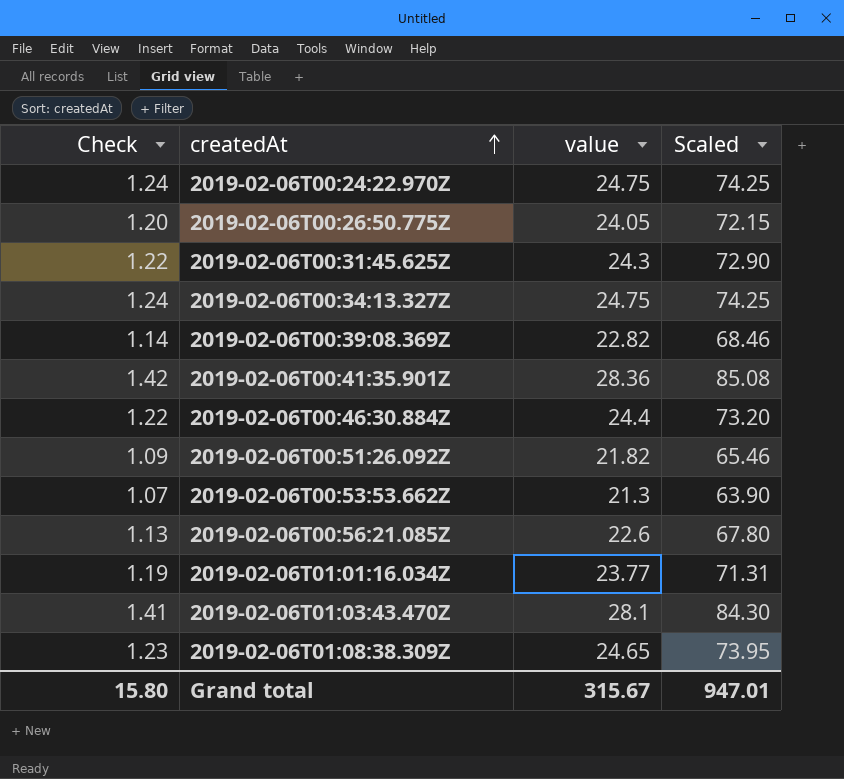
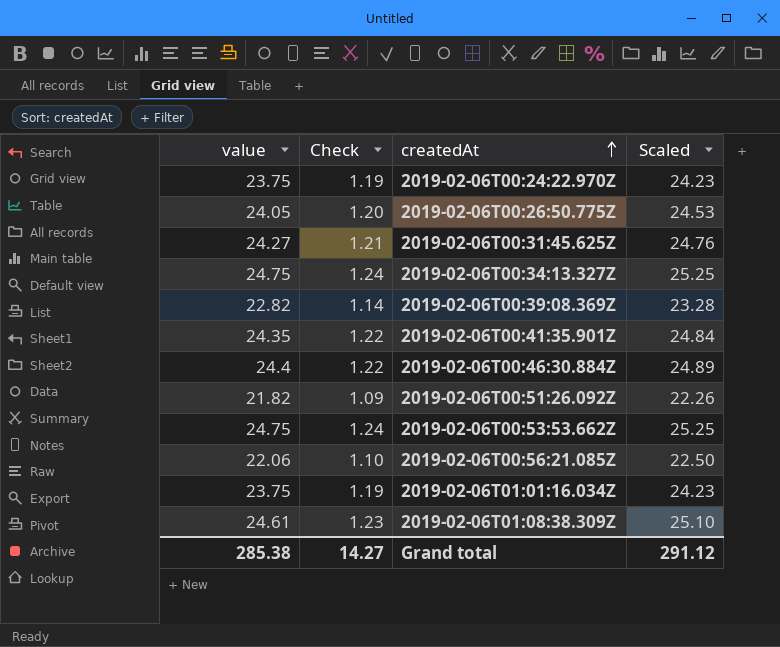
column value | position: 3 -> 1
column Scaled | formula: [value] * 3 -> [value] * 1.02
row 2019-02-06T01:03:43.470Z: 1.41 | 28.1 | 84.30 -> none
2019-02-06T00:24:22.970Z | value: 24.75 -> 23.75
2019-02-06T00:24:22.970Z | Check: 1.24 -> 1.19
2019-02-06T00:31:45.625Z | value: 24.3 -> 24.27
2019-02-06T00:31:45.625Z | Check: 1.22 -> 1.21
2019-02-06T00:41:35.901Z | value: 28.36 -> 24.35
2019-02-06T00:41:35.901Z | Check: 1.42 -> 1.22
2019-02-06T00:53:53.662Z | value: 21.3 -> 24.75
2019-02-06T00:53:53.662Z | Check: 1.07 -> 1.24
2019-02-06T00:56:21.085Z | value: 22.6 -> 22.06
2019-02-06T00:56:21.085Z | Check: 1.13 -> 1.10
2019-02-06T01:01:16.034Z | value: 23.77 -> 23.75
2019-02-06T01:08:38.309Z | value: 24.65 -> 24.61
Grand total | value: 315.67 -> 285.38
Grand total | Check: 15.80 -> 14.27
Grand total | Scaled: 947.01 -> 291.12

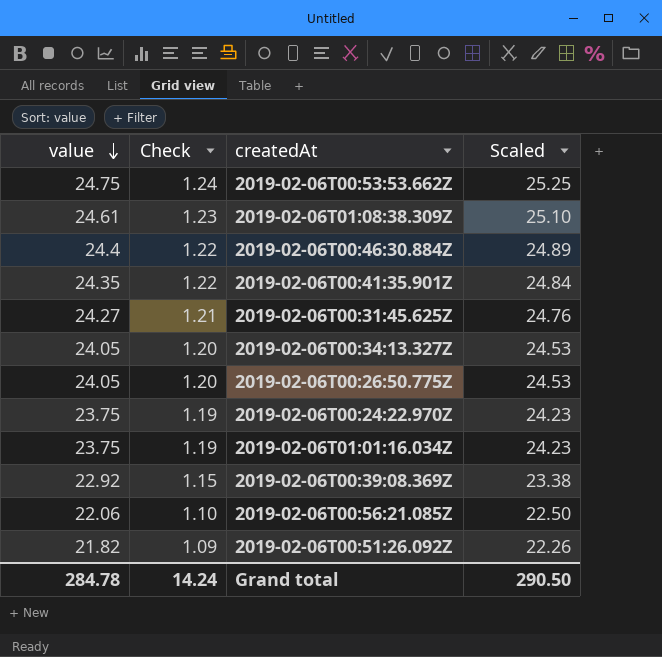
row order: createdAt ascending -> value descending
2019-02-06T00:34:13.327Z | value: 24.75 -> 24.05
2019-02-06T00:34:13.327Z | Check: 1.24 -> 1.20
2019-02-06T00:34:13.327Z | Scaled: 25.25 -> 24.53
2019-02-06T00:39:08.369Z | value: 22.82 -> 22.92
2019-02-06T00:39:08.369Z | Check: 1.14 -> 1.15
2019-02-06T00:39:08.369Z | Scaled: 23.28 -> 23.38
Grand total | value: 285.38 -> 284.78
Grand total | Check: 14.27 -> 14.24
Grand total | Scaled: 291.12 -> 290.50

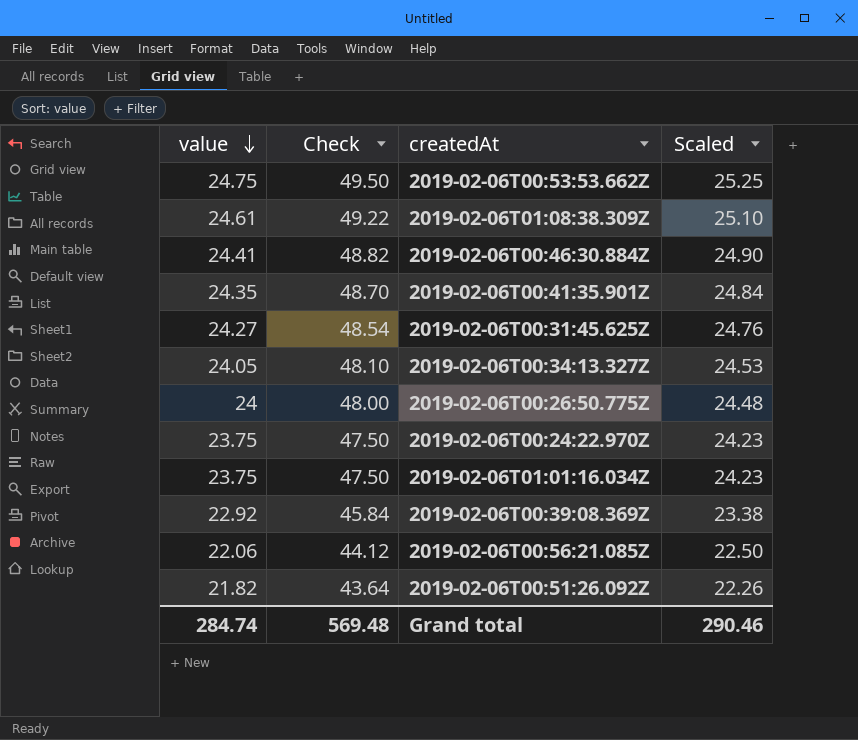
column Check | formula: [value] * 0.05 -> [value] * 2
2019-02-06T00:46:30.884Z | value: 24.4 -> 24.41
2019-02-06T00:46:30.884Z | Scaled: 24.89 -> 24.90
2019-02-06T00:26:50.775Z | value: 24.05 -> 24
2019-02-06T00:26:50.775Z | Scaled: 24.53 -> 24.48
Grand total | value: 284.78 -> 284.74
Grand total | Check: 14.24 -> 569.48
Grand total | Scaled: 290.50 -> 290.46

